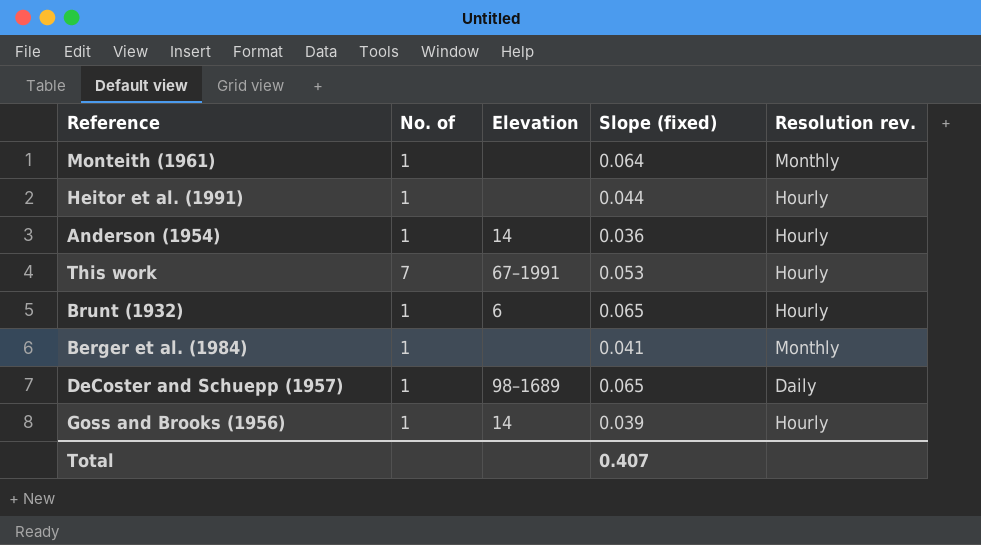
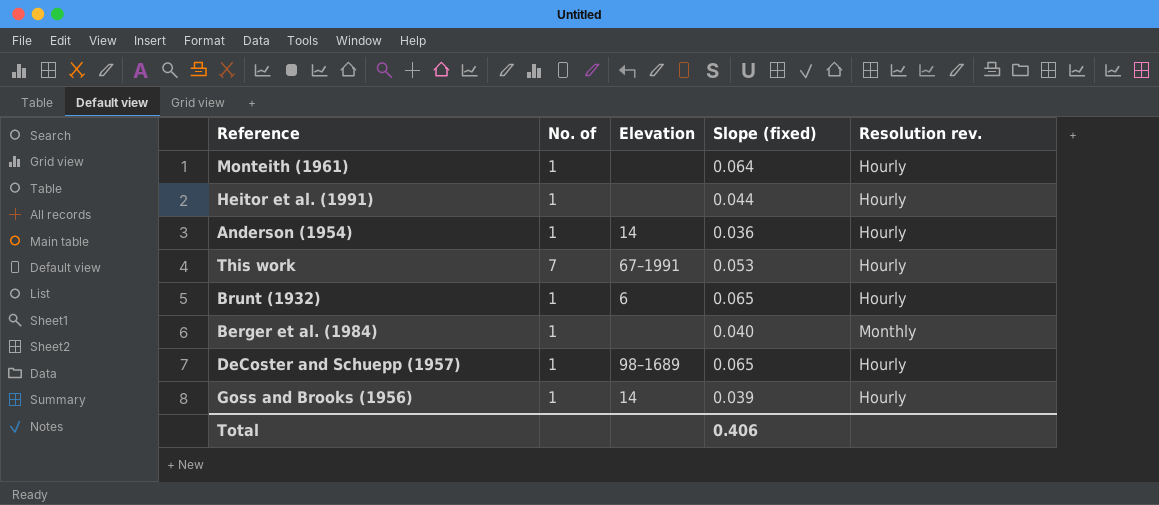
Monteith (1961) | Resolution rev.: Monthly -> Hourly
Berger et al. (1984) | Slope (fixed): 0.041 -> 0.040
DeCoster and Schuepp (1957) | Resolution rev.: Daily -> Hourly
Total | Slope (fixed): 0.407 -> 0.406

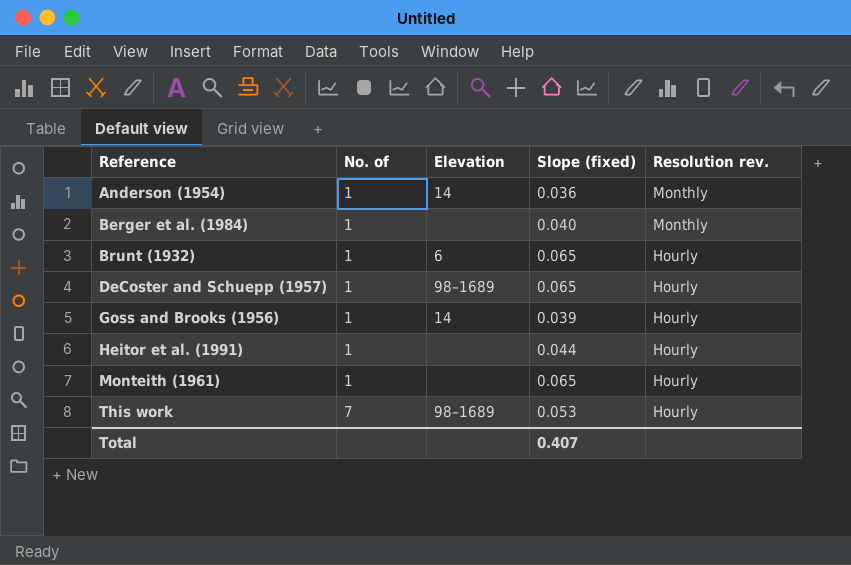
row order: none -> Reference ascending
Anderson (1954) | Resolution rev.: Hourly -> Monthly
Monteith (1961) | Slope (fixed): 0.064 -> 0.065
This work | Elevation: 67–1991 -> 98–1689
Total | Slope (fixed): 0.406 -> 0.407

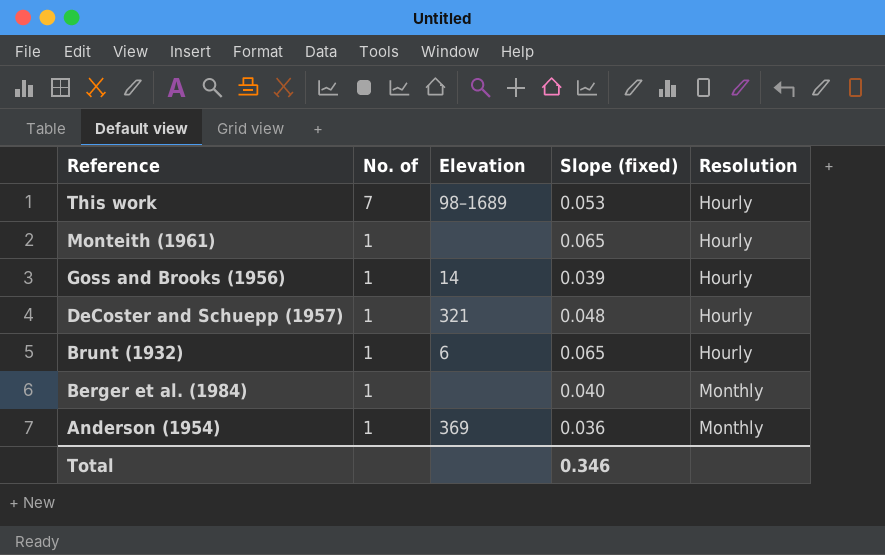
row order: Reference ascending -> Reference descending
column name: Resolution rev. -> Resolution
row Heitor et al. (1991): 1 | none | 0.044 | Hourly -> none
DeCoster and Schuepp (1957) | Elevation: 98–1689 -> 321
DeCoster and Schuepp (1957) | Slope (fixed): 0.065 -> 0.048
Anderson (1954) | Elevation: 14 -> 369
Total | Slope (fixed): 0.407 -> 0.346

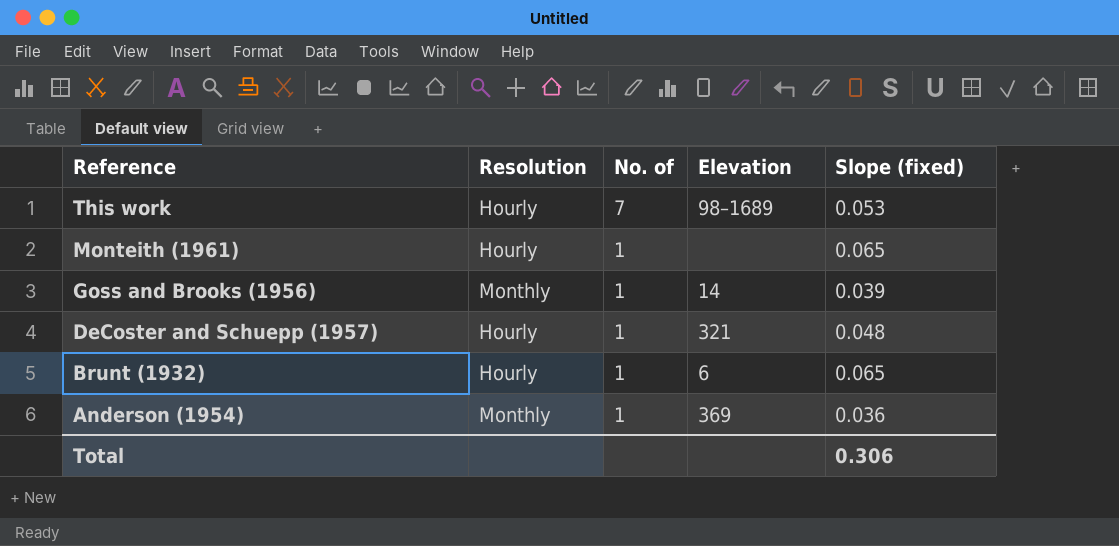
column Resolution | position: 5 -> 2
row Berger et al. (1984): 1 | none | 0.040 | Monthly -> none
Goss and Brooks (1956) | Resolution: Hourly -> Monthly
Total | Slope (fixed): 0.346 -> 0.306

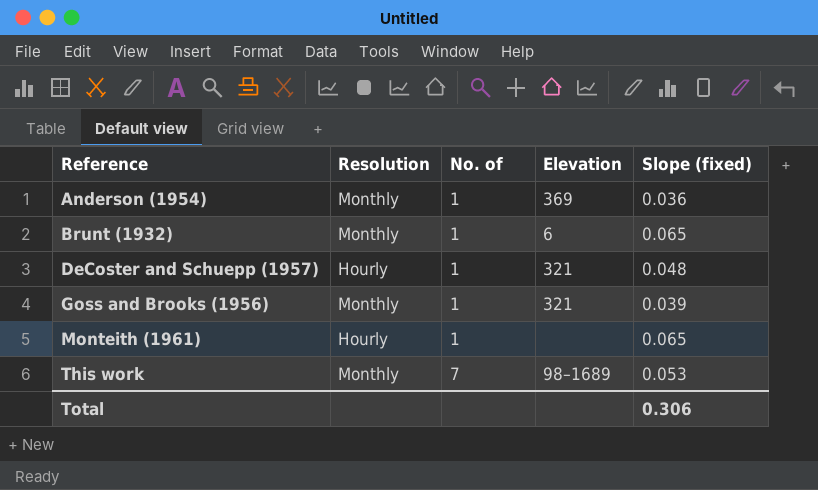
row order: Reference descending -> Reference ascending
Brunt (1932) | Resolution: Hourly -> Monthly
Goss and Brooks (1956) | Elevation: 14 -> 321
This work | Resolution: Hourly -> Monthly

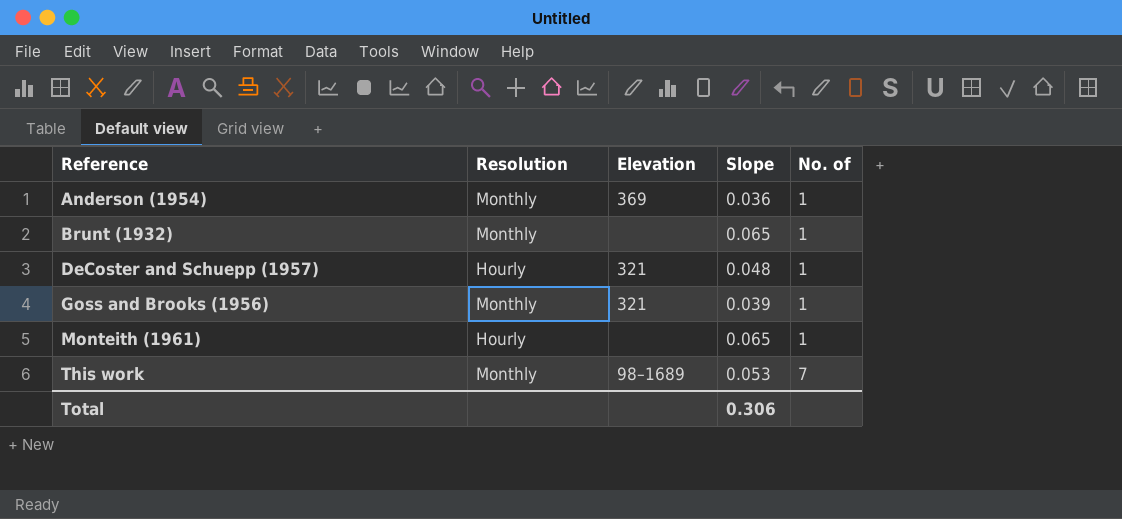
column name: Slope (fixed) -> Slope
column No. of | position: 3 -> 5
Brunt (1932) | Elevation: 6 -> none

